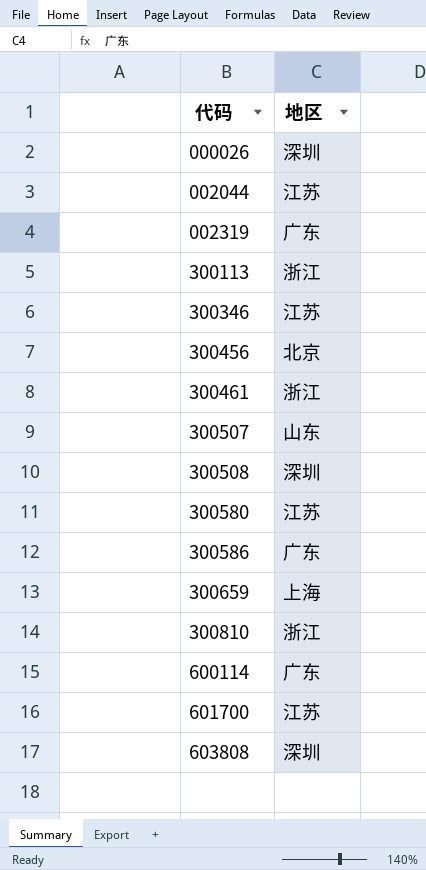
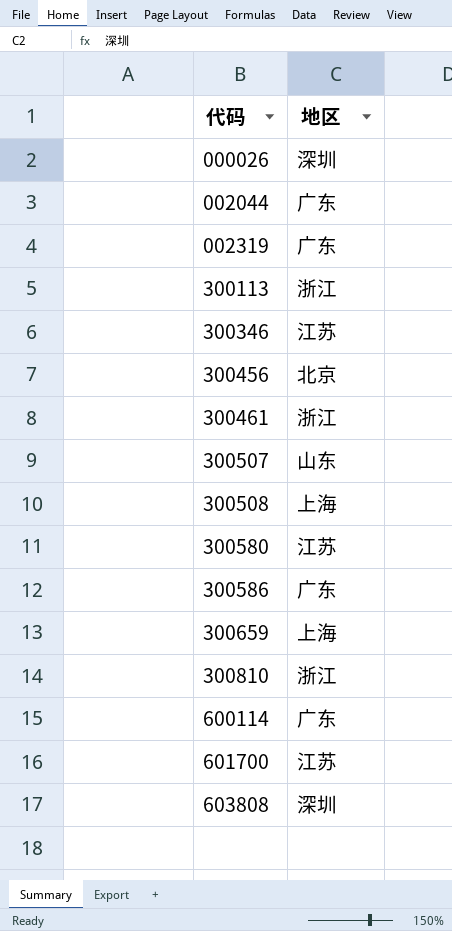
002044 | 地区: 江苏 -> 广东
300508 | 地区: 深圳 -> 上海

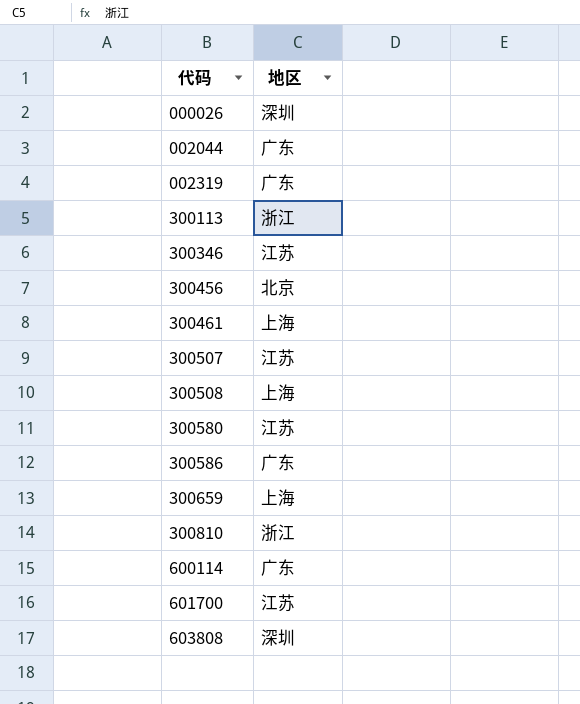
300461 | 地区: 浙江 -> 上海
300507 | 地区: 山东 -> 江苏

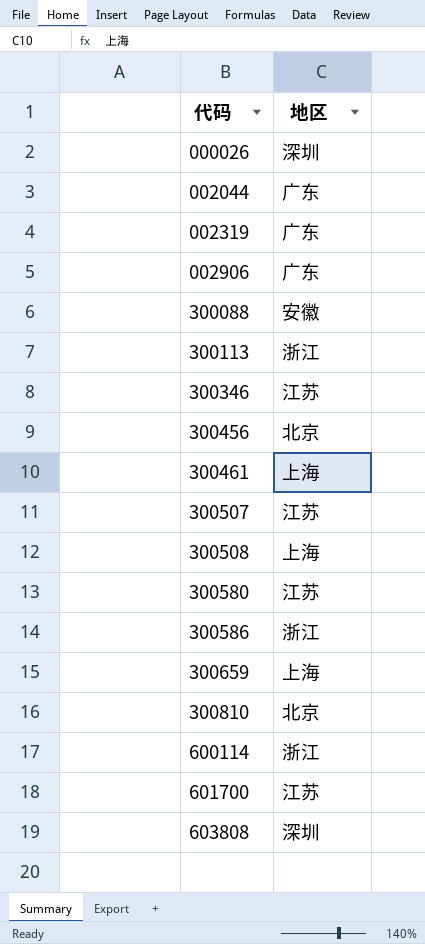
row 002906: none -> 广东
row 300088: none -> 安徽
300586 | 地区: 广东 -> 浙江
300810 | 地区: 浙江 -> 北京
600114 | 地区: 广东 -> 浙江

